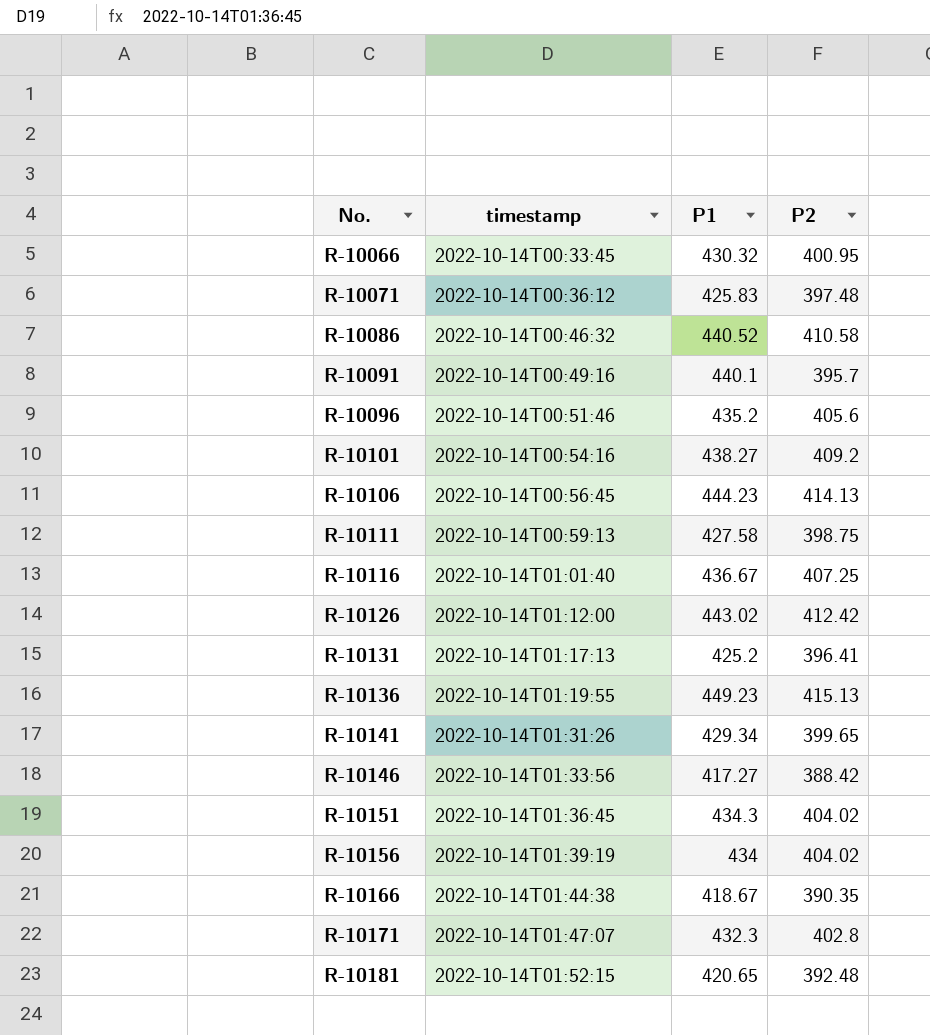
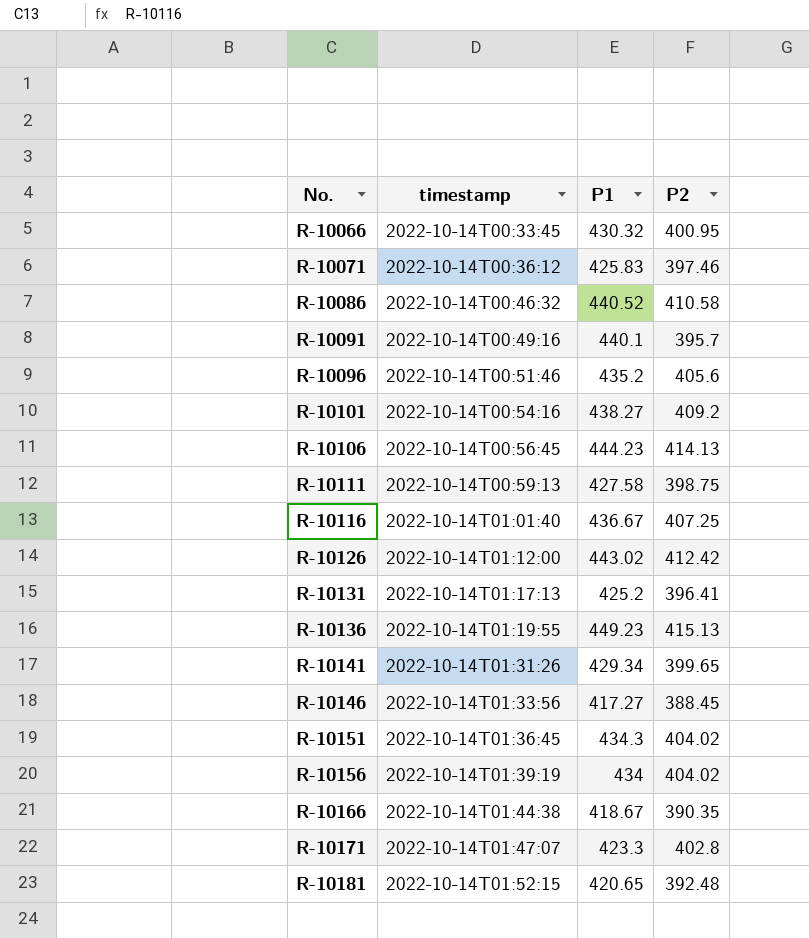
R-10071 | P2: 397.48 -> 397.46
R-10146 | P2: 388.42 -> 388.45
R-10171 | P1: 432.3 -> 423.3

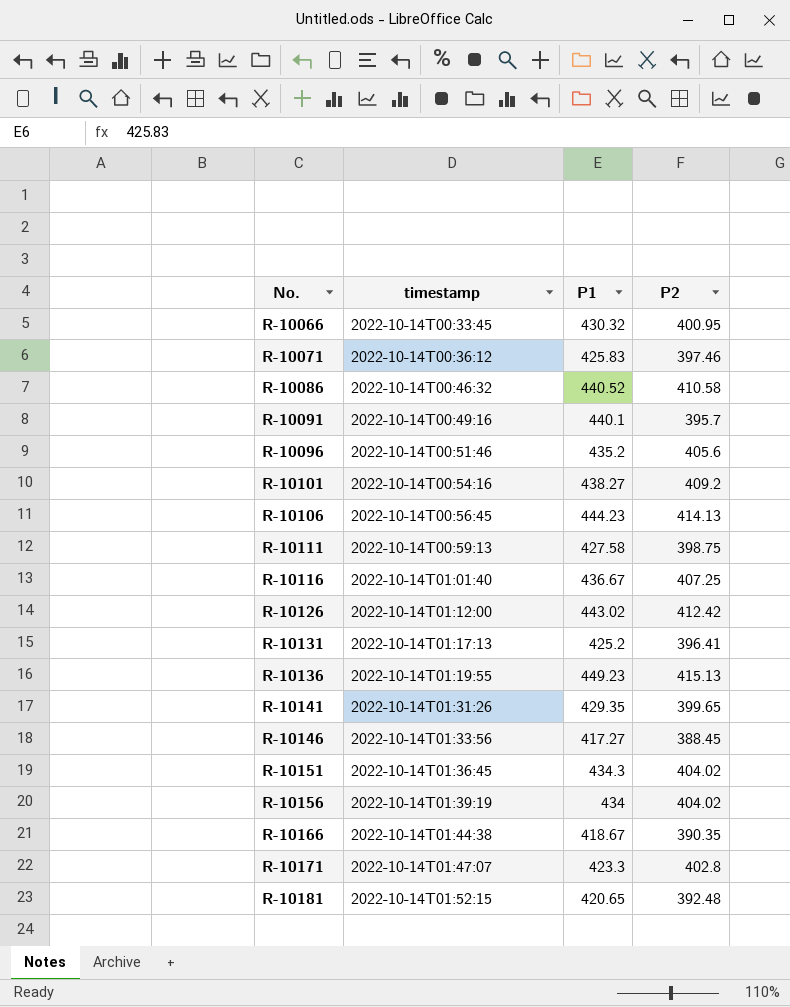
R-10141 | P1: 429.34 -> 429.35

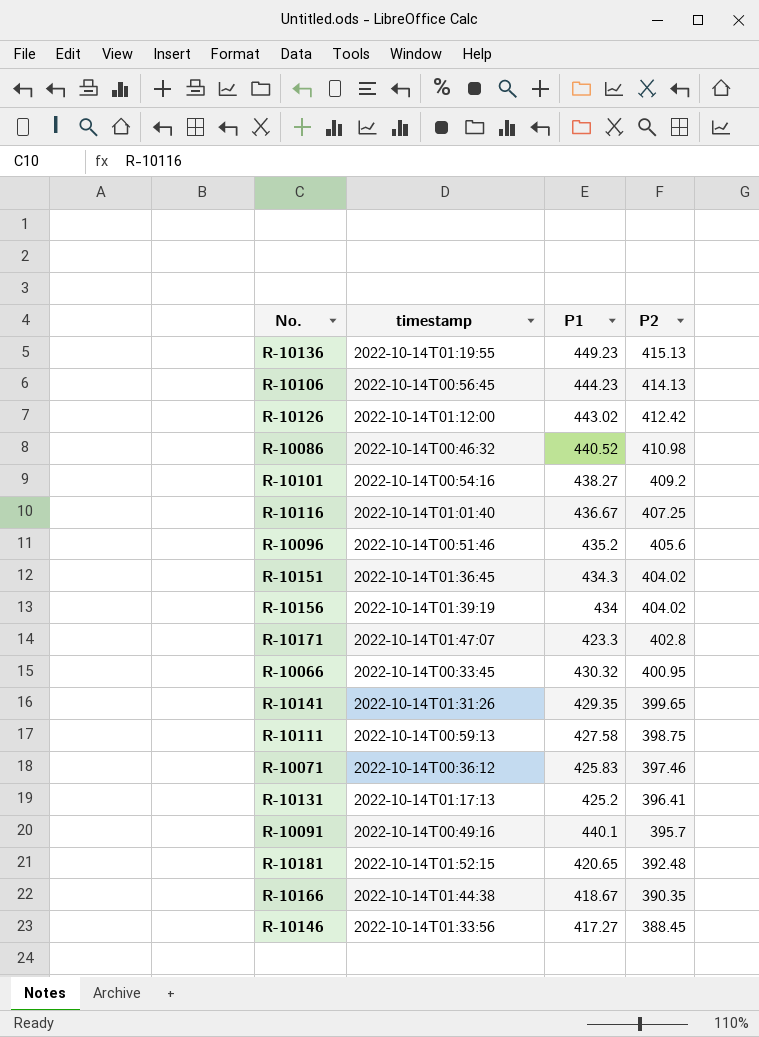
row order: No. ascending -> P2 descending
R-10086 | P2: 410.58 -> 410.98

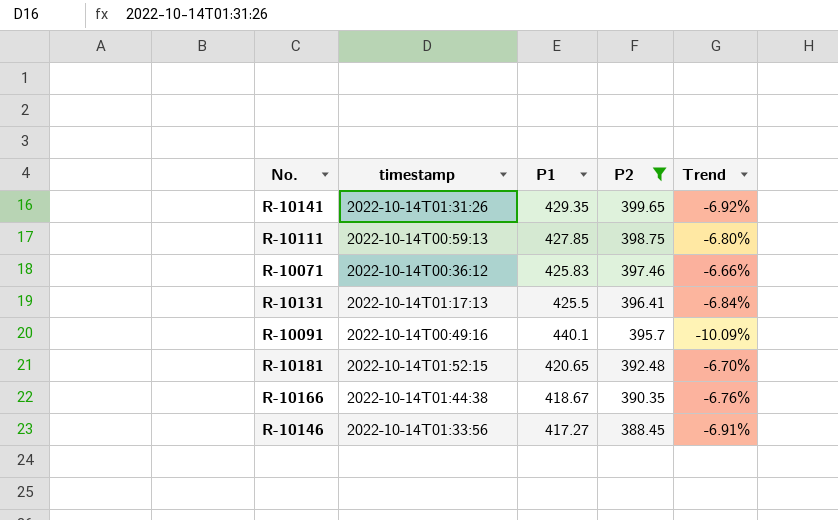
filter: none -> P2 <= 399.65
column Trend | formula: none -> ([P2] - [P1]) / [P1]
R-10111 | P1: 427.58 -> 427.85
R-10131 | P1: 425.2 -> 425.5

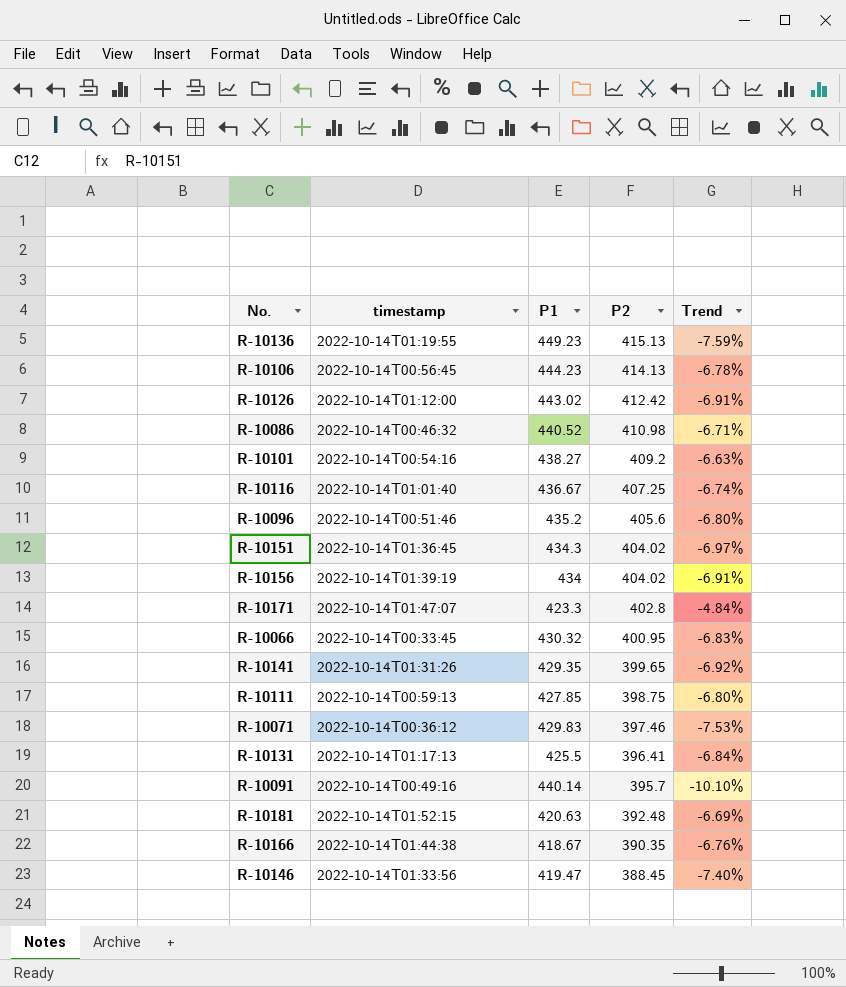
filter: P2 <= 399.65 -> none
R-10071 | P1: 425.83 -> 429.83
R-10071 | Trend: -6.66% -> -7.53%
R-10091 | P1: 440.1 -> 440.14
R-10091 | Trend: -10.09% -> -10.10%
R-10181 | P1: 420.65 -> 420.63
R-10181 | Trend: -6.70% -> -6.69%
R-10146 | P1: 417.27 -> 419.47
R-10146 | Trend: -6.91% -> -7.40%

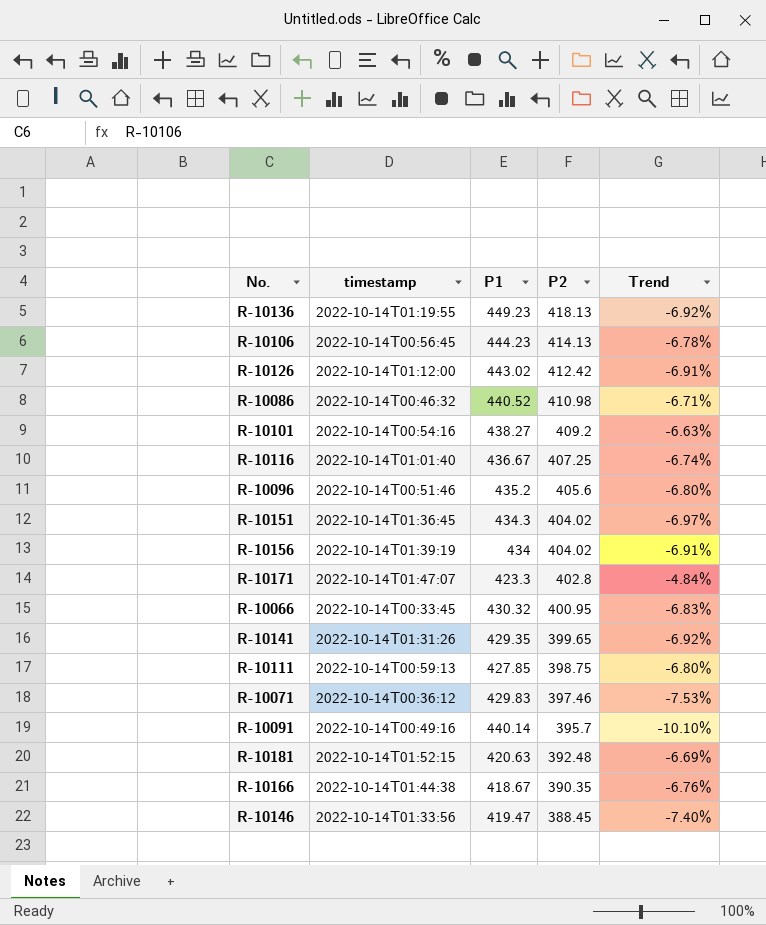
row R-10131: 2022-10-14T01:17:13 | 425.5 | 396.41 | -6.84% -> none
R-10136 | P2: 415.13 -> 418.13
R-10136 | Trend: -7.59% -> -6.92%

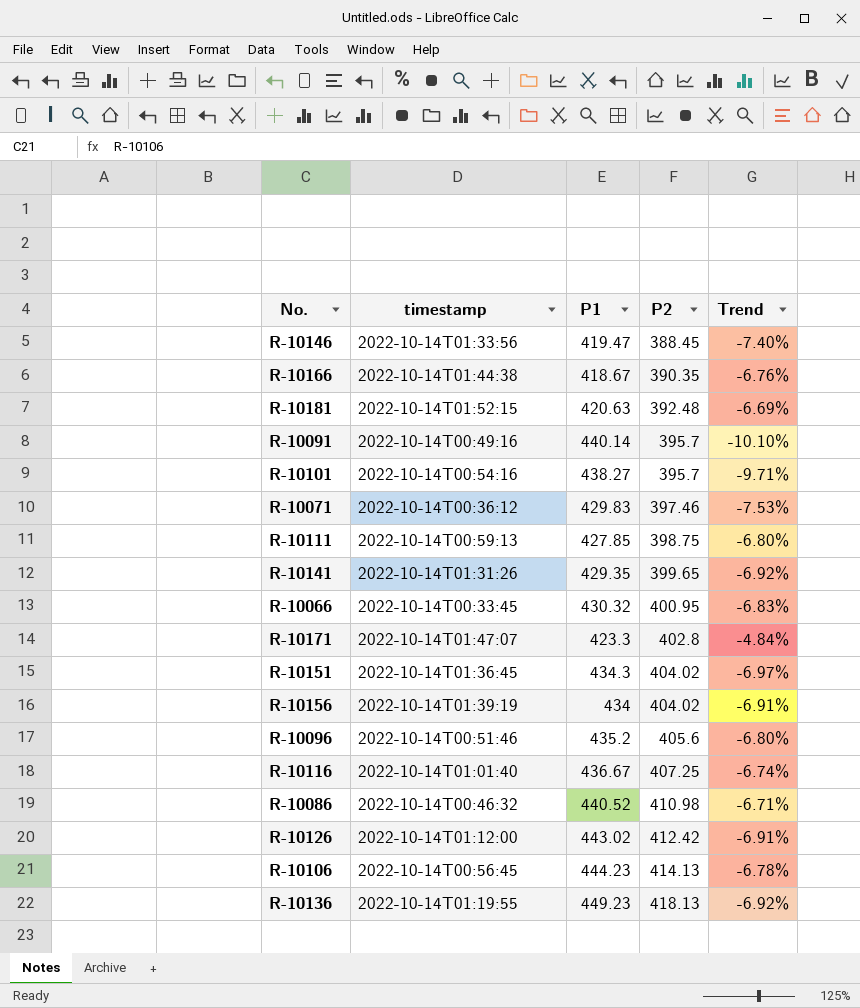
row order: P2 descending -> P2 ascending
R-10101 | P2: 409.2 -> 395.7
R-10101 | Trend: -6.63% -> -9.71%

